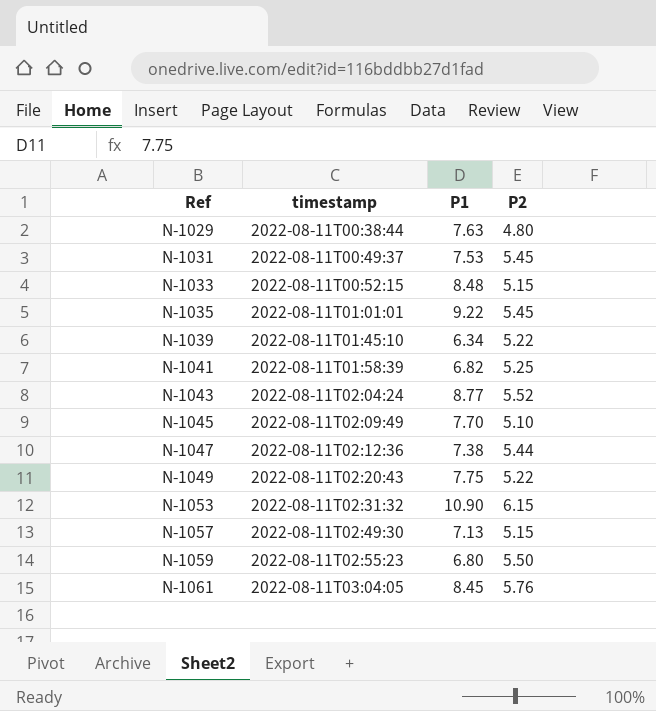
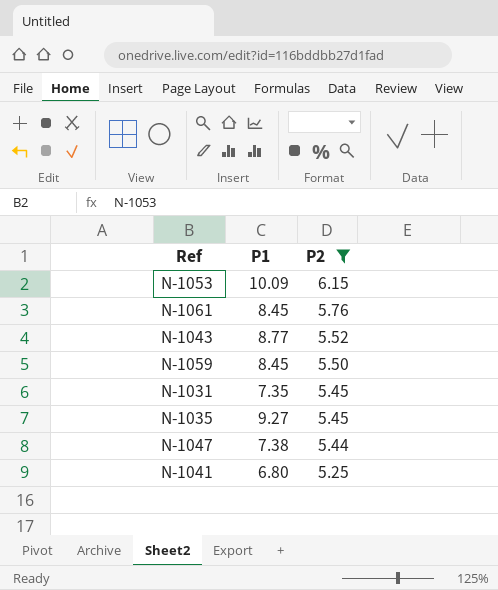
filter: none -> P2 >= 5.25
row order: Ref ascending -> P2 descending
column timestamp | position: 2 -> none
N-1053 | P1: 10.90 -> 10.09
N-1059 | P1: 6.80 -> 8.45
N-1031 | P1: 7.53 -> 7.35
N-1035 | P1: 9.22 -> 9.27
N-1041 | P1: 6.82 -> 6.80

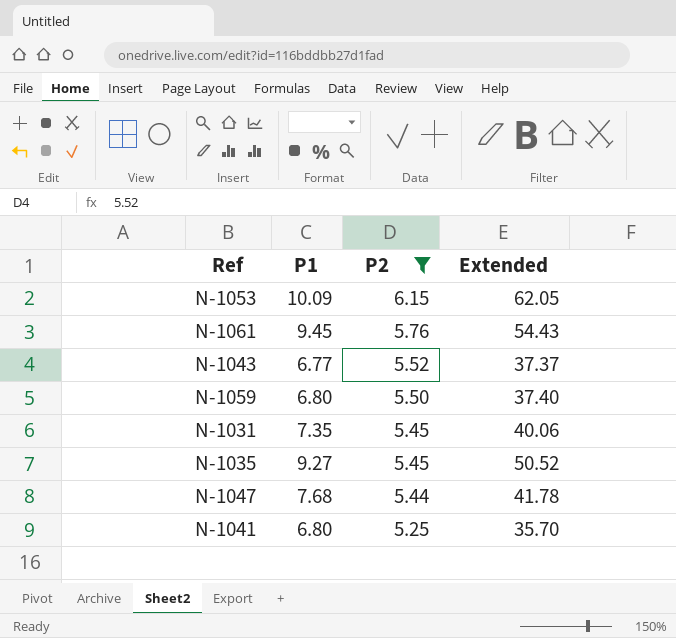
column Extended | formula: none -> [P1] * [P2]
N-1061 | P1: 8.45 -> 9.45
N-1043 | P1: 8.77 -> 6.77
N-1059 | P1: 8.45 -> 6.80
N-1047 | P1: 7.38 -> 7.68

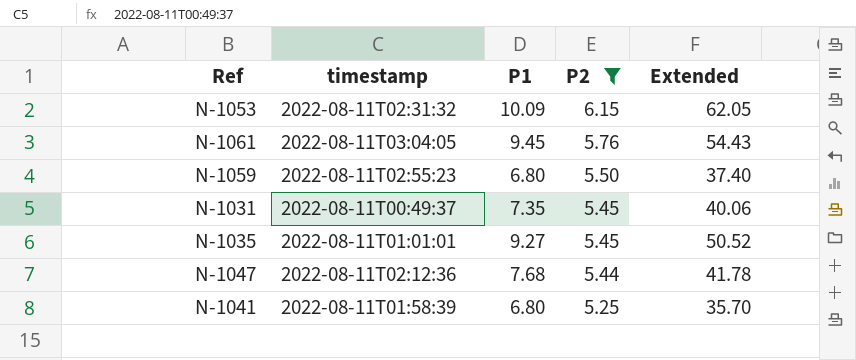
column timestamp | position: none -> 2
row N-1043: 6.77 | 5.52 | 37.37 -> none

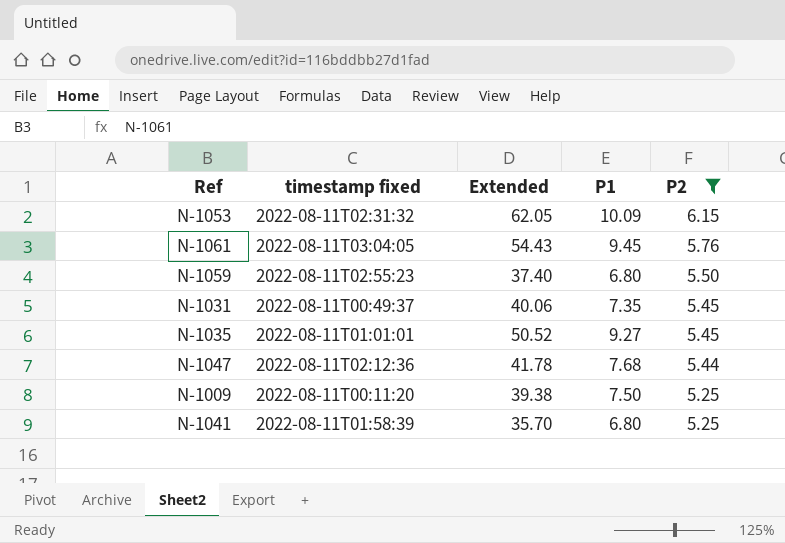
column name: timestamp -> timestamp fixed
column Extended | position: 5 -> 3
row N-1009: none -> 2022-08-11T00:11:20 | 39.38 | 7.50 | 5.25

